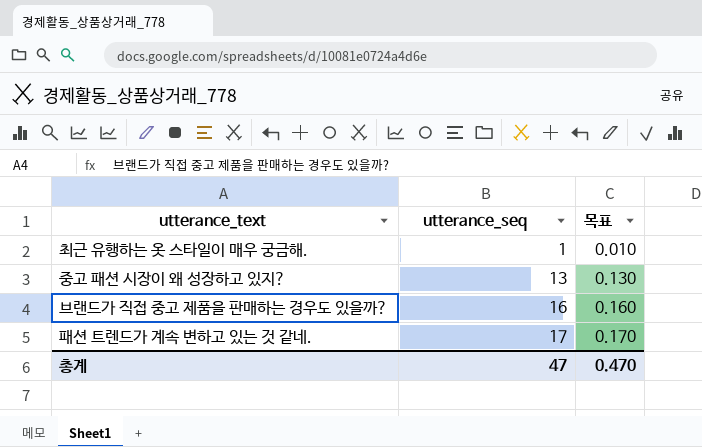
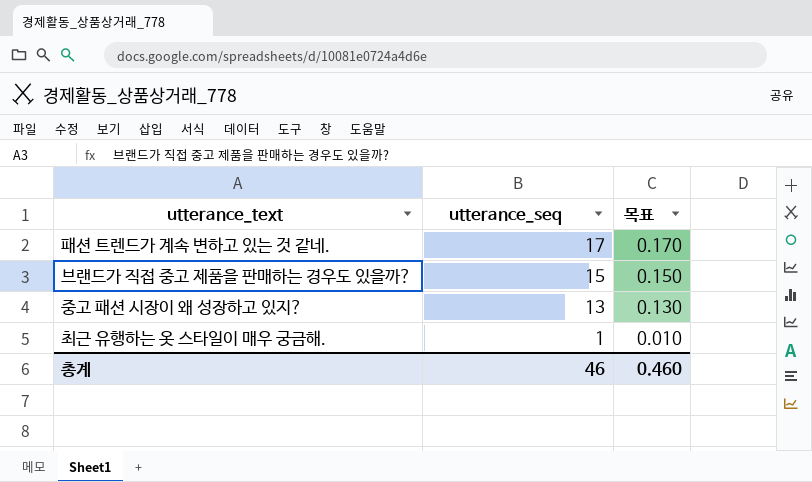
row order: utterance_seq ascending -> utterance_seq descending
브랜드가 직접 중고 제품을 판매하는 경우도 있을까? | utterance_seq: 16 -> 15
브랜드가 직접 중고 제품을 판매하는 경우도 있을까? | 목표: 0.160 -> 0.150
총계 | utterance_seq: 47 -> 46
총계 | 목표: 0.470 -> 0.460

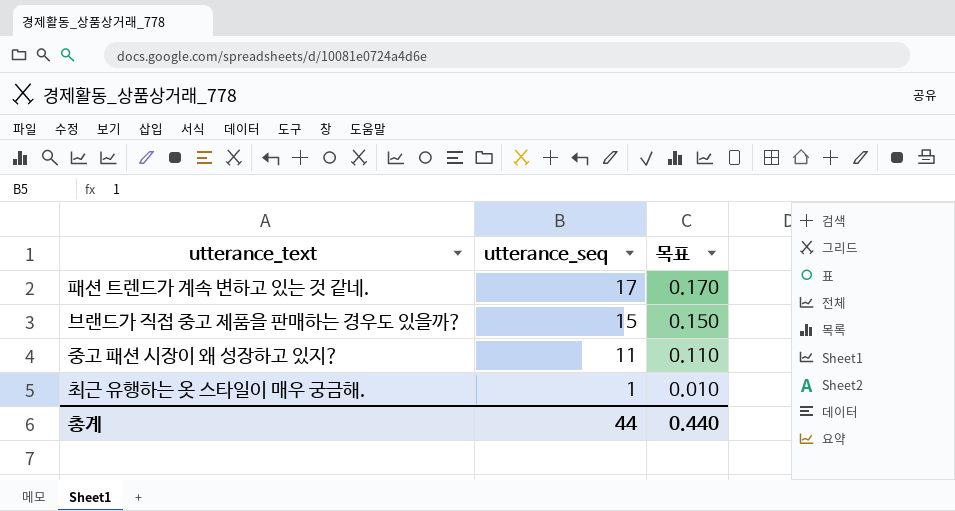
중고 패션 시장이 왜 성장하고 있지? | utterance_seq: 13 -> 11
중고 패션 시장이 왜 성장하고 있지? | 목표: 0.130 -> 0.110
총계 | utterance_seq: 46 -> 44
총계 | 목표: 0.460 -> 0.440

